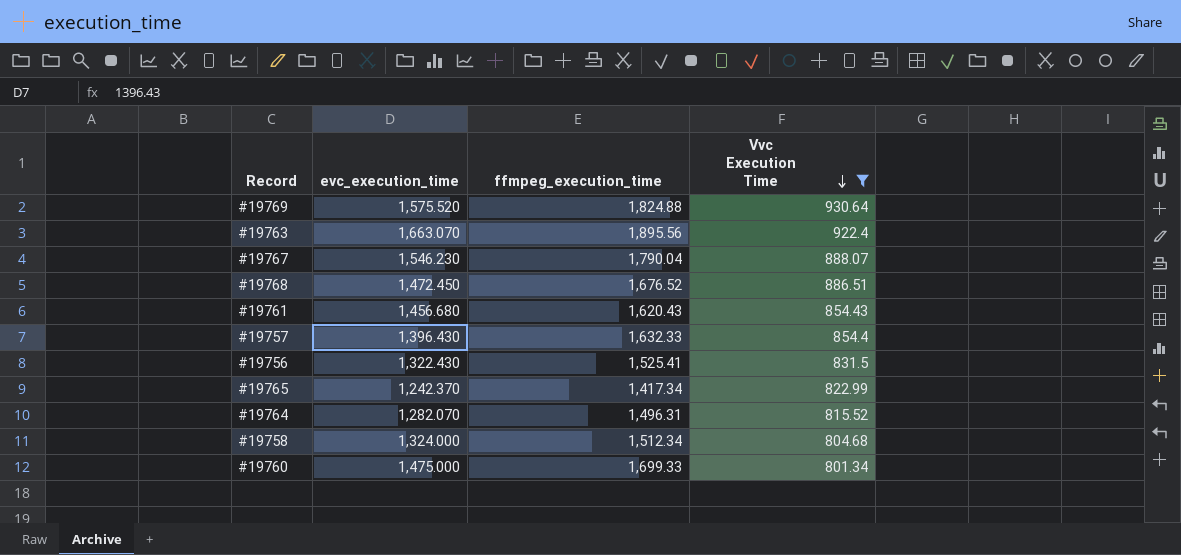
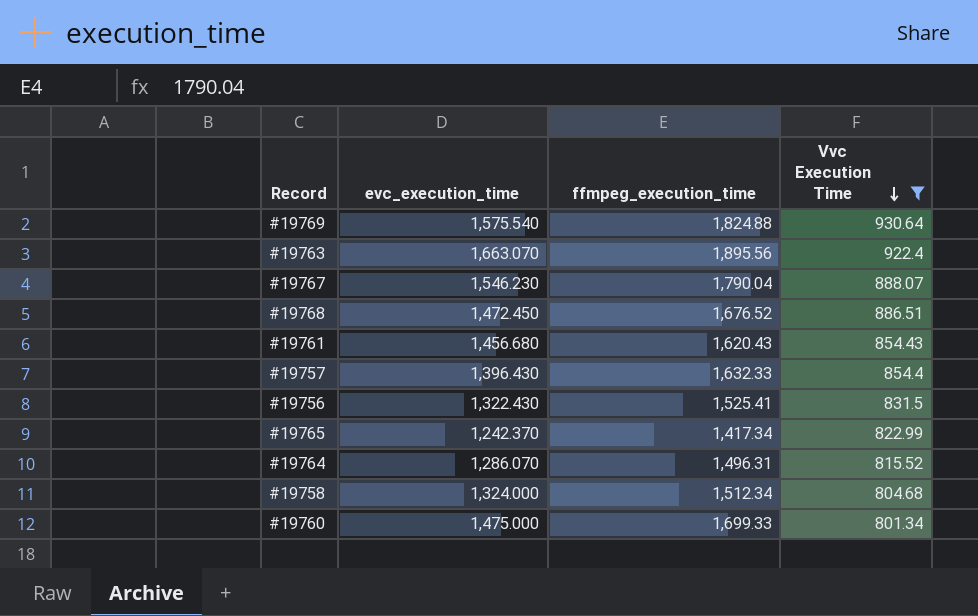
#19769 | evc_execution_time: 1,575.520 -> 1,575.540
#19764 | evc_execution_time: 1,282.070 -> 1,286.070

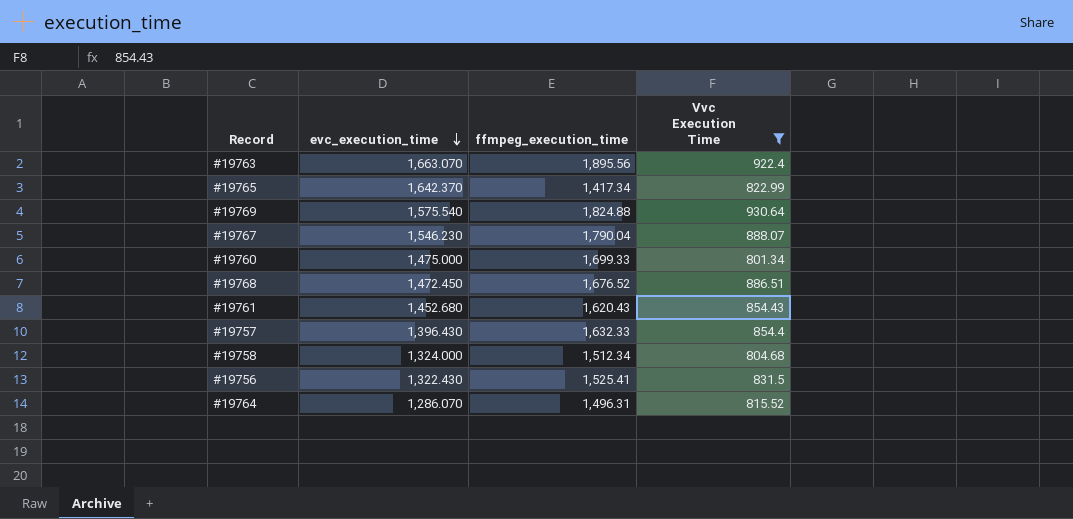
row order: Vvc Execution Time descending -> evc_execution_time descending
#19765 | evc_execution_time: 1,242.370 -> 1,642.370
#19761 | evc_execution_time: 1,456.680 -> 1,452.680

